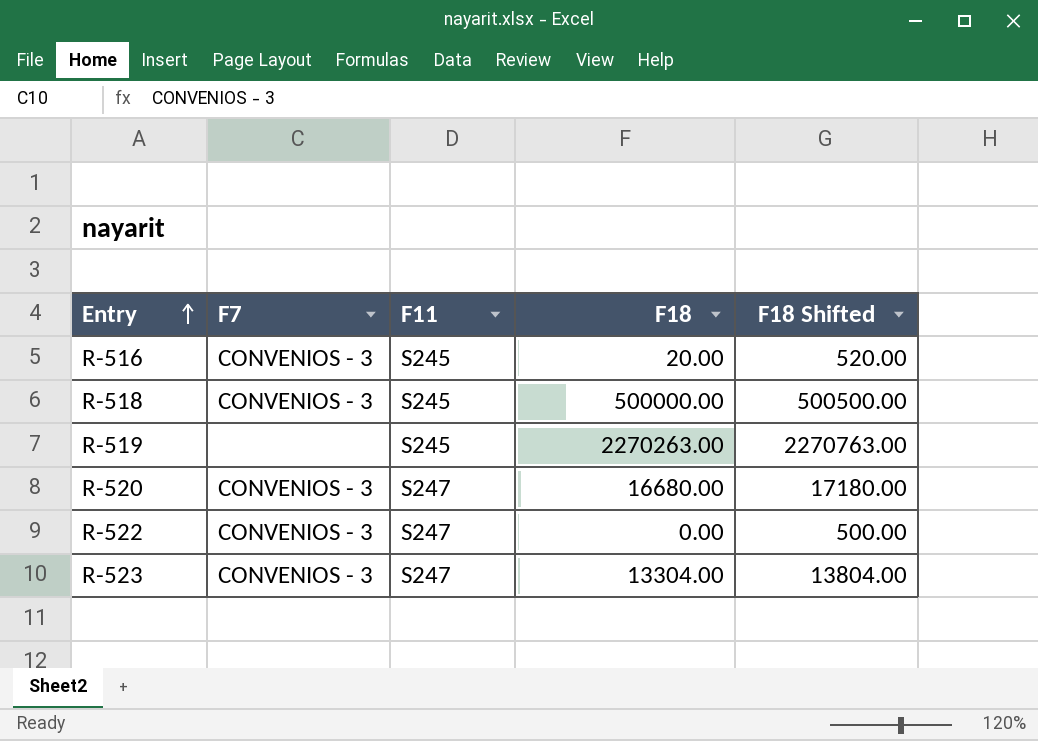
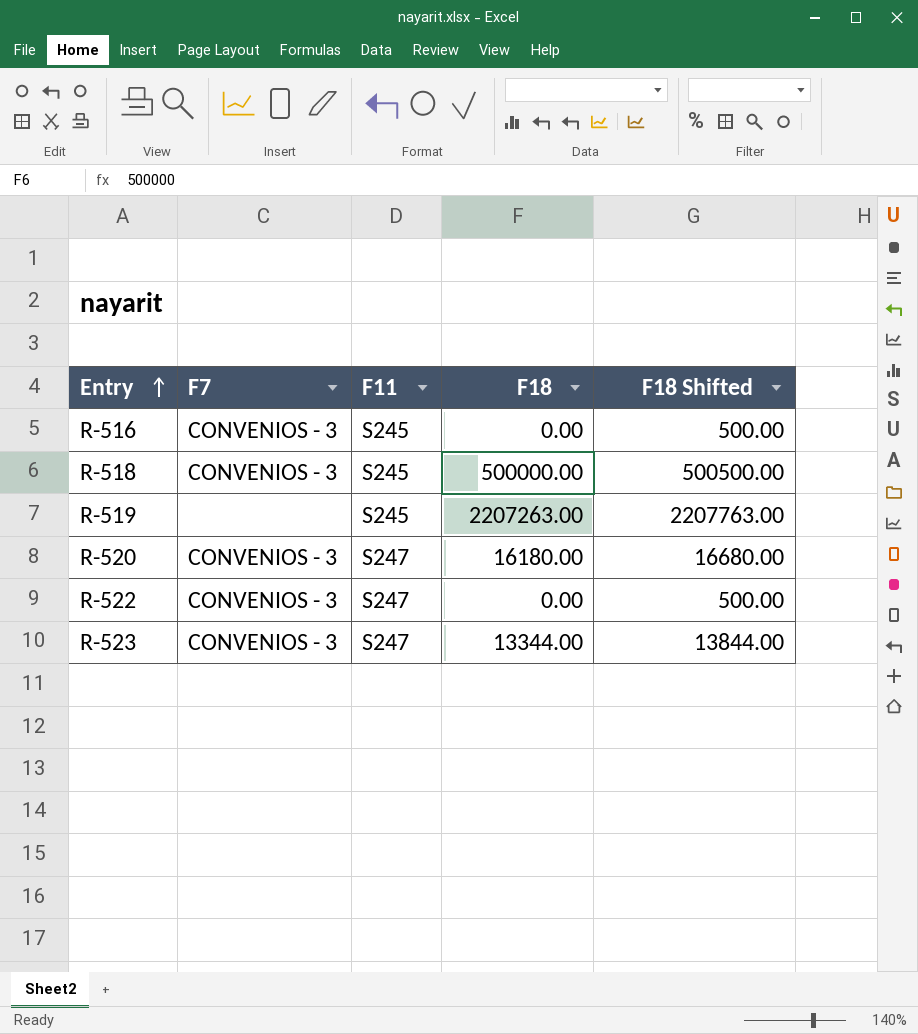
R-516 | F18: 20.00 -> 0.00
R-516 | F18 Shifted: 520.00 -> 500.00
R-519 | F18: 2270263.00 -> 2207263.00
R-519 | F18 Shifted: 2270763.00 -> 2207763.00
R-520 | F18: 16680.00 -> 16180.00
R-520 | F18 Shifted: 17180.00 -> 16680.00
R-523 | F18: 13304.00 -> 13344.00
R-523 | F18 Shifted: 13804.00 -> 13844.00

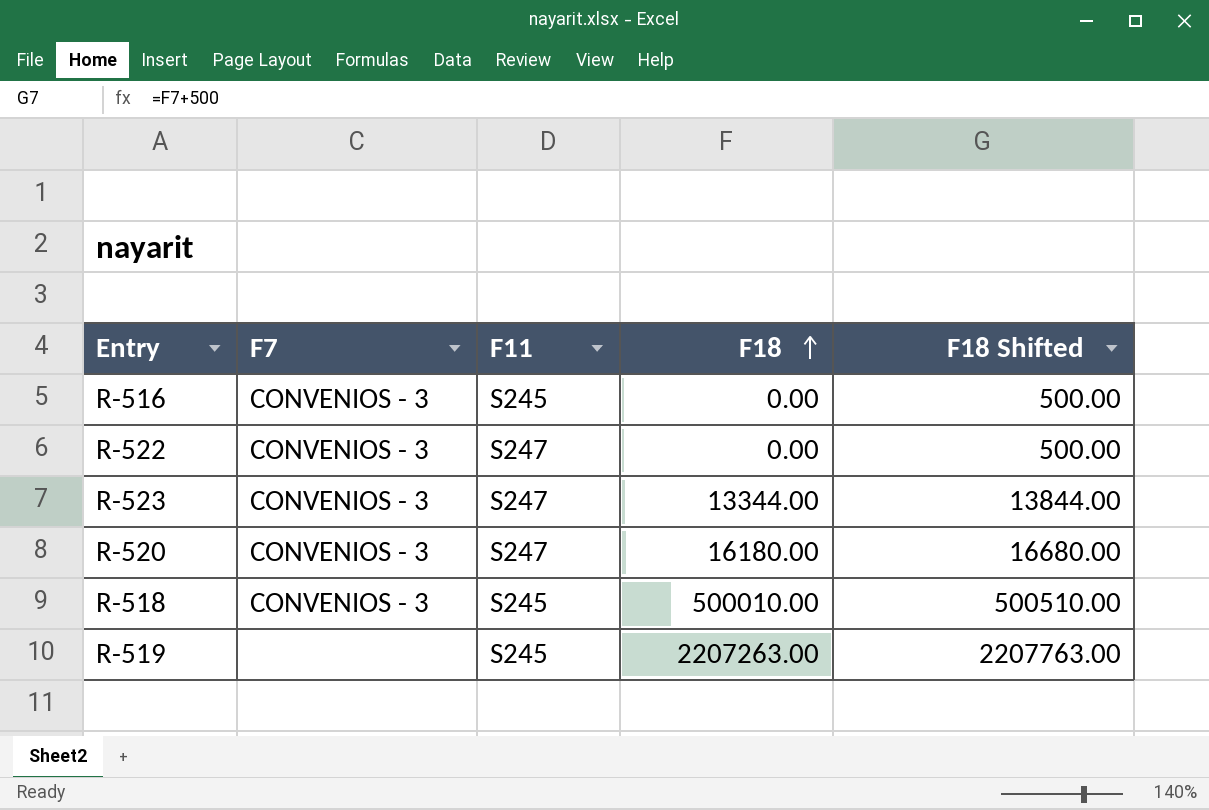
row order: Entry ascending -> F18 ascending
R-518 | F18: 500000.00 -> 500010.00
R-518 | F18 Shifted: 500500.00 -> 500510.00

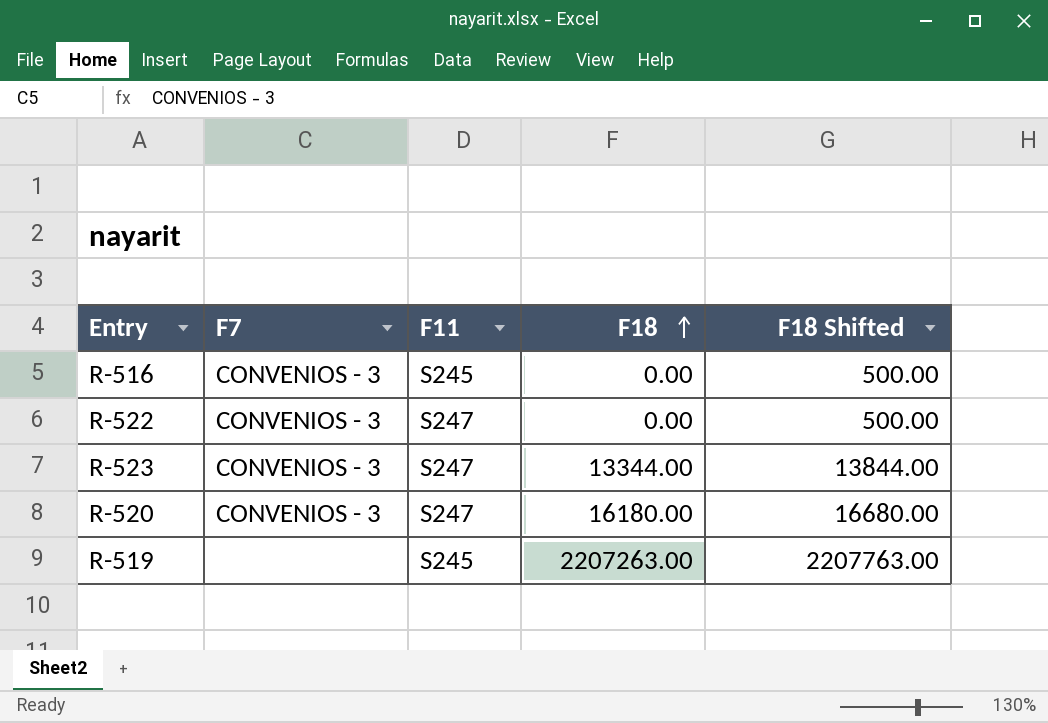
row R-518: CONVENIOS - 3 | S245 | 500010.00 | 500510.00 -> none

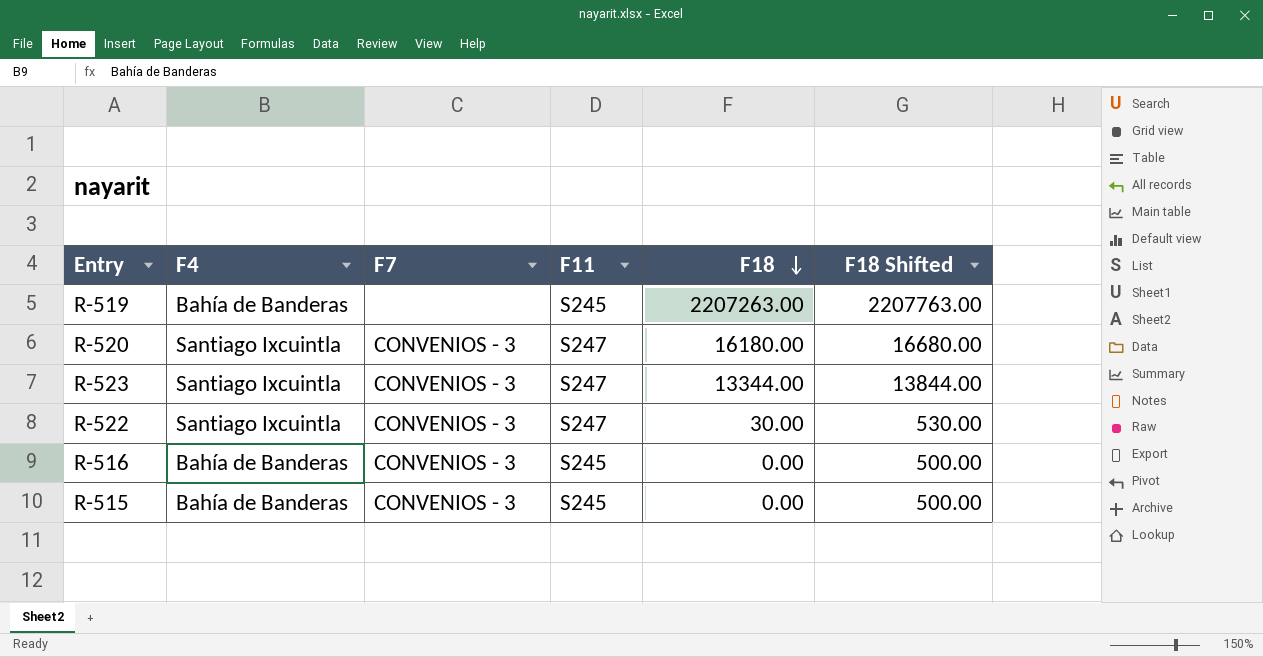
row order: F18 ascending -> F18 descending
column F4 | position: none -> 2
R-522 | F18: 0.00 -> 30.00
R-522 | F18 Shifted: 500.00 -> 530.00
row R-515: none -> Bahía de Banderas | CONVENIOS - 3 | S245 | 0.00 | 500.00

